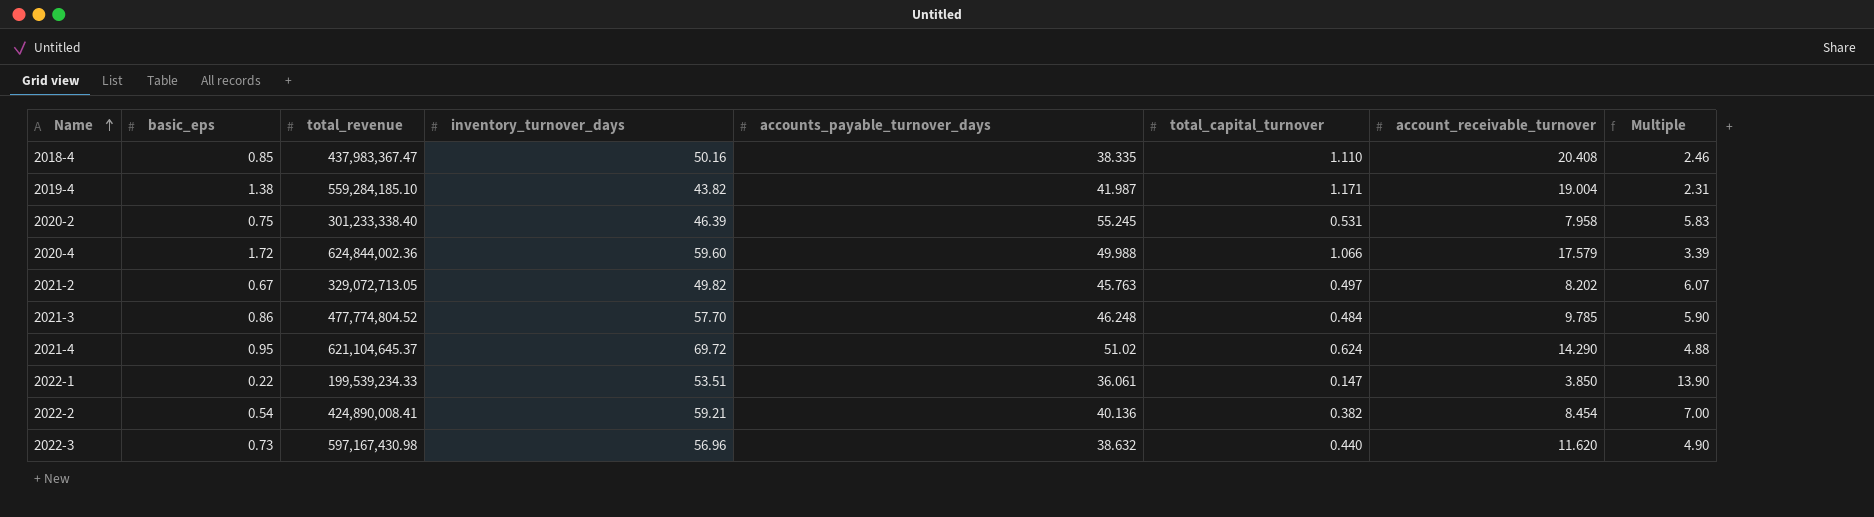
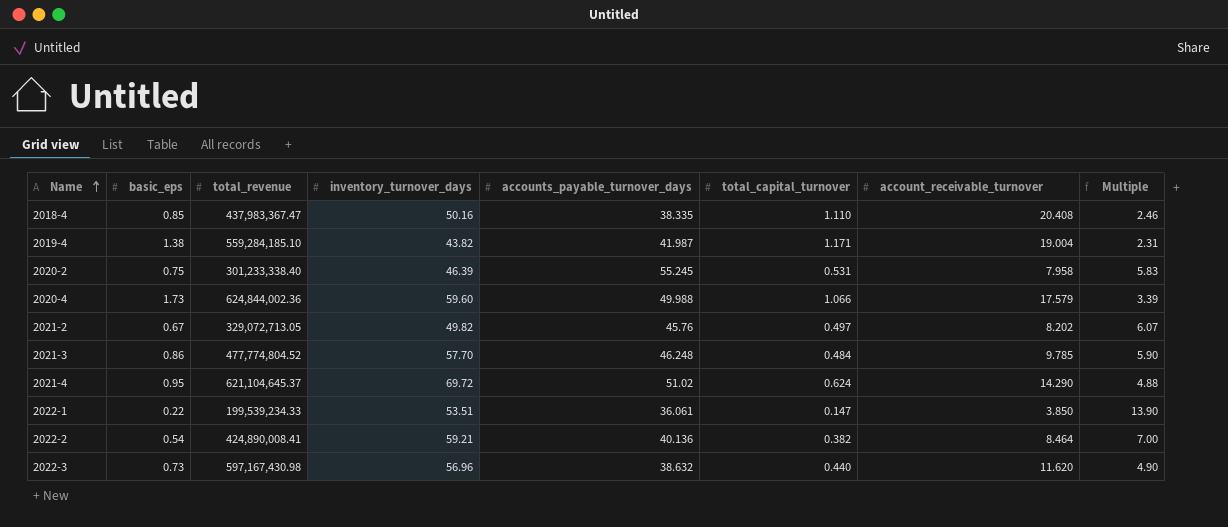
2020-4 | basic_eps: 1.72 -> 1.73
2021-2 | accounts_payable_turnover_days: 45.763 -> 45.76
2022-2 | account_receivable_turnover: 8.454 -> 8.464

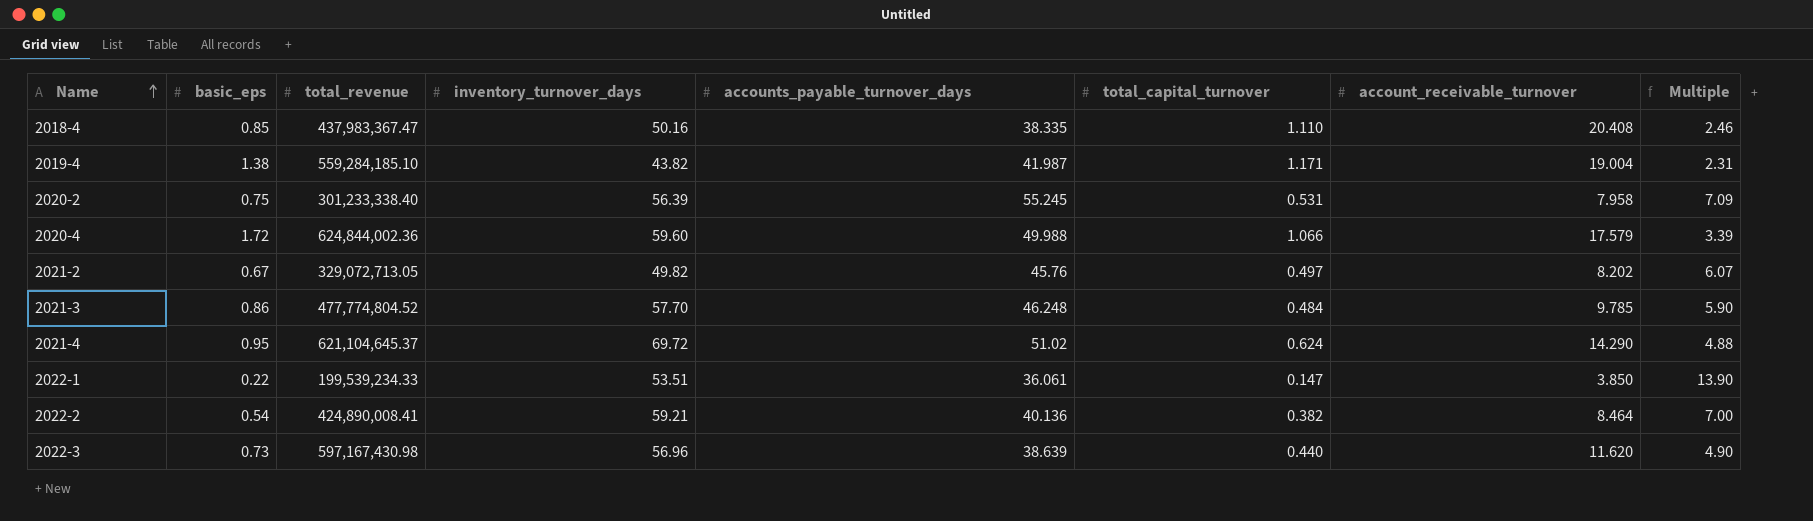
2020-2 | inventory_turnover_days: 46.39 -> 56.39
2020-2 | Multiple: 5.83 -> 7.09
2020-4 | basic_eps: 1.73 -> 1.72
2022-3 | accounts_payable_turnover_days: 38.632 -> 38.639

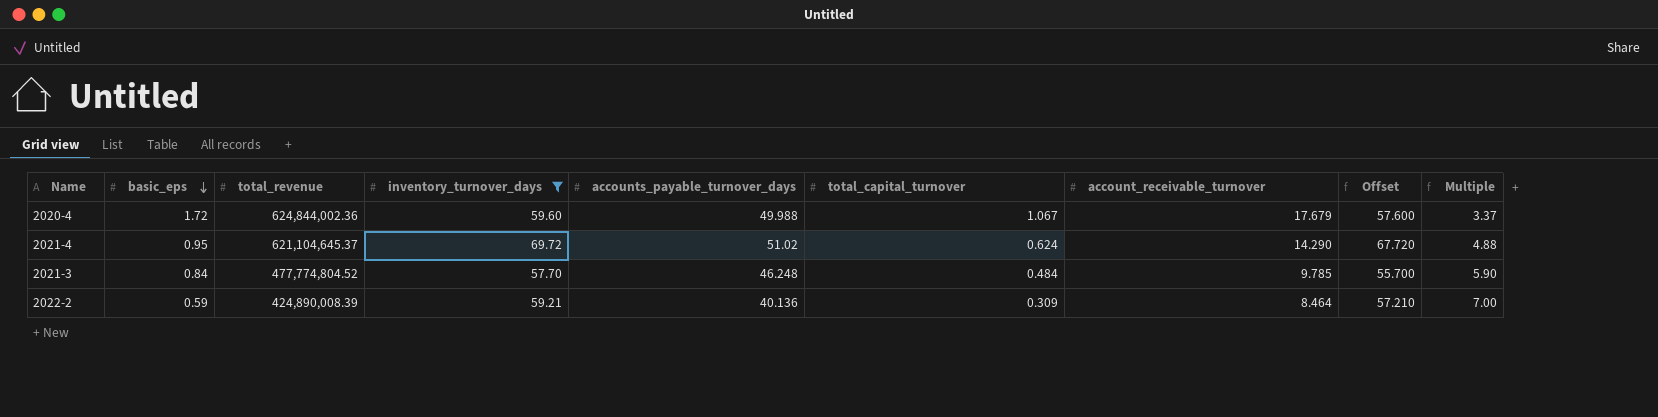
filter: none -> inventory_turnover_days >= 57.70
row order: Name ascending -> basic_eps descending
column Offset | formula: none -> [inventory_turnover_days] - 2
2020-4 | total_capital_turnover: 1.066 -> 1.067
2020-4 | account_receivable_turnover: 17.579 -> 17.679
2020-4 | Multiple: 3.39 -> 3.37
2021-3 | basic_eps: 0.86 -> 0.84
2022-2 | basic_eps: 0.54 -> 0.59
2022-2 | total_revenue: 424,890,008.41 -> 424,890,008.39
2022-2 | total_capital_turnover: 0.382 -> 0.309

